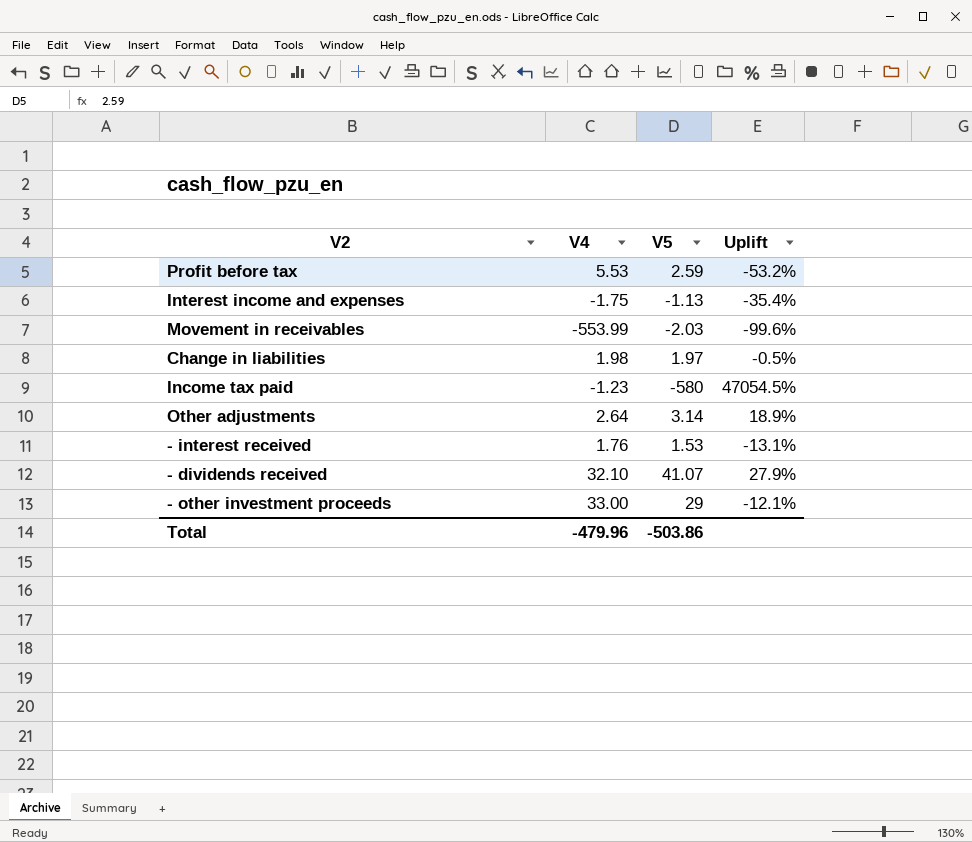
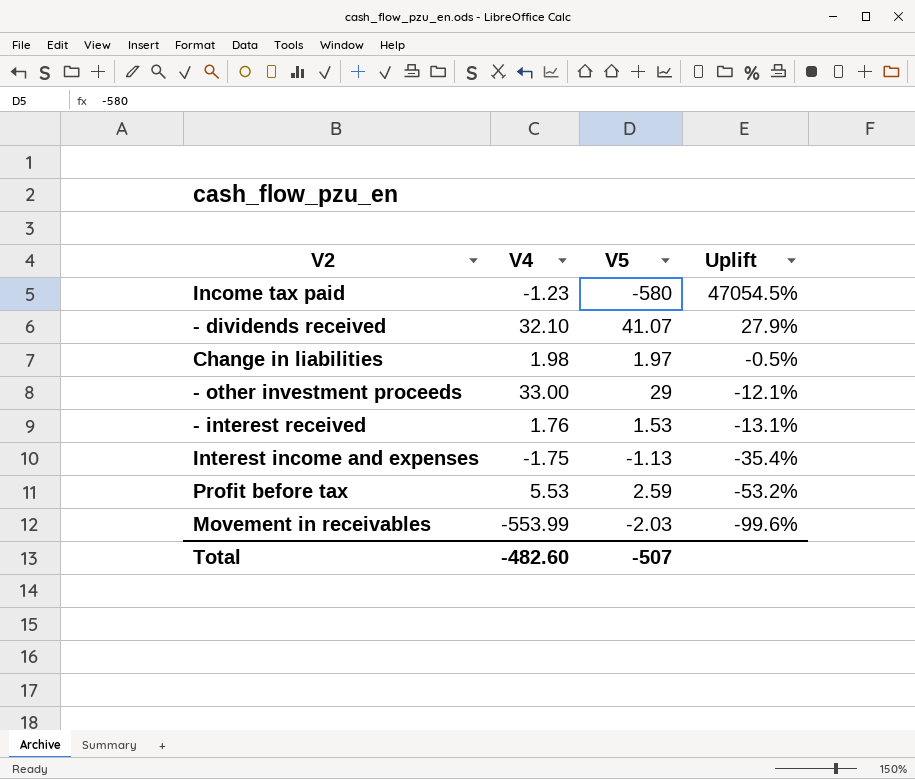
row order: none -> Uplift descending
row Other adjustments: 2.64 | 3.14 | 18.9% -> none
Total | V4: -479.96 -> -482.60
Total | V5: -503.86 -> -507

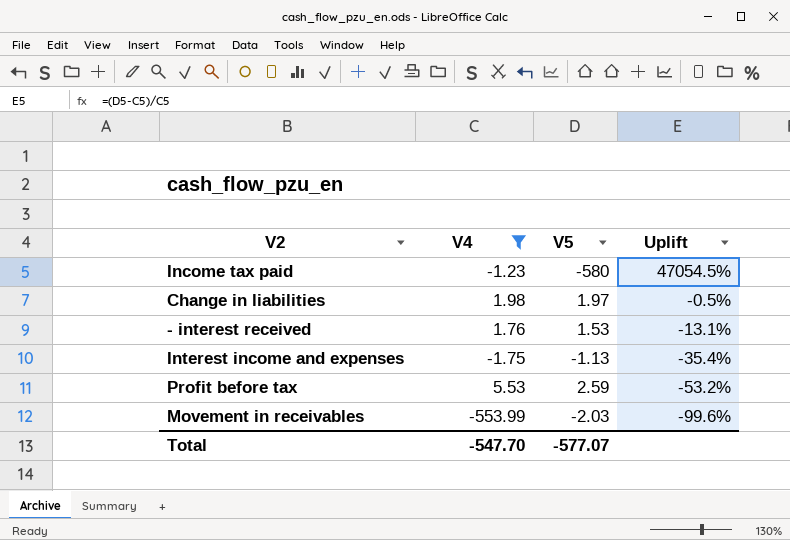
filter: none -> V4 <= 5.53
Total | V4: -482.60 -> -547.70
Total | V5: -507 -> -577.07

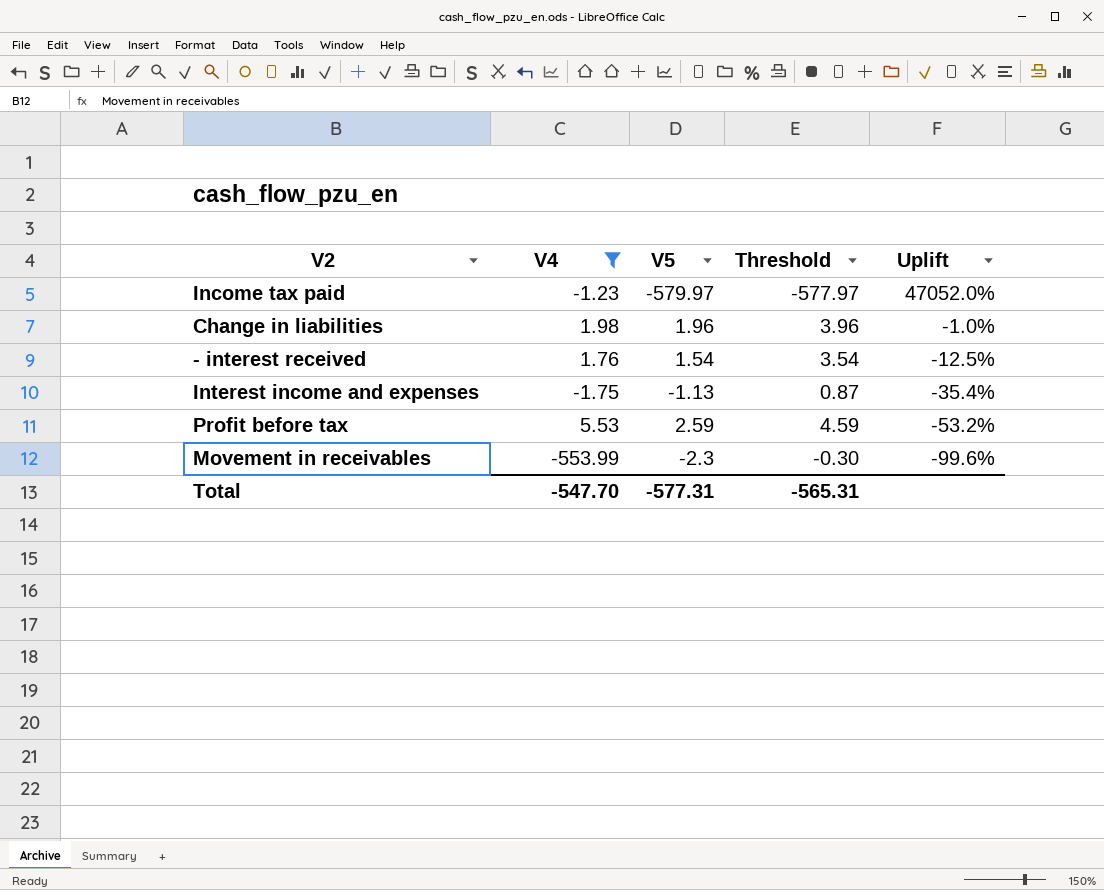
column Threshold | formula: none -> [V5] + 2
Income tax paid | V5: -580 -> -579.97
Income tax paid | Uplift: 47054.5% -> 47052.0%
Change in liabilities | V5: 1.97 -> 1.96
Change in liabilities | Uplift: -0.5% -> -1.0%
- interest received | V5: 1.53 -> 1.54
- interest received | Uplift: -13.1% -> -12.5%
Movement in receivables | V5: -2.03 -> -2.3
Total | V5: -577.07 -> -577.31

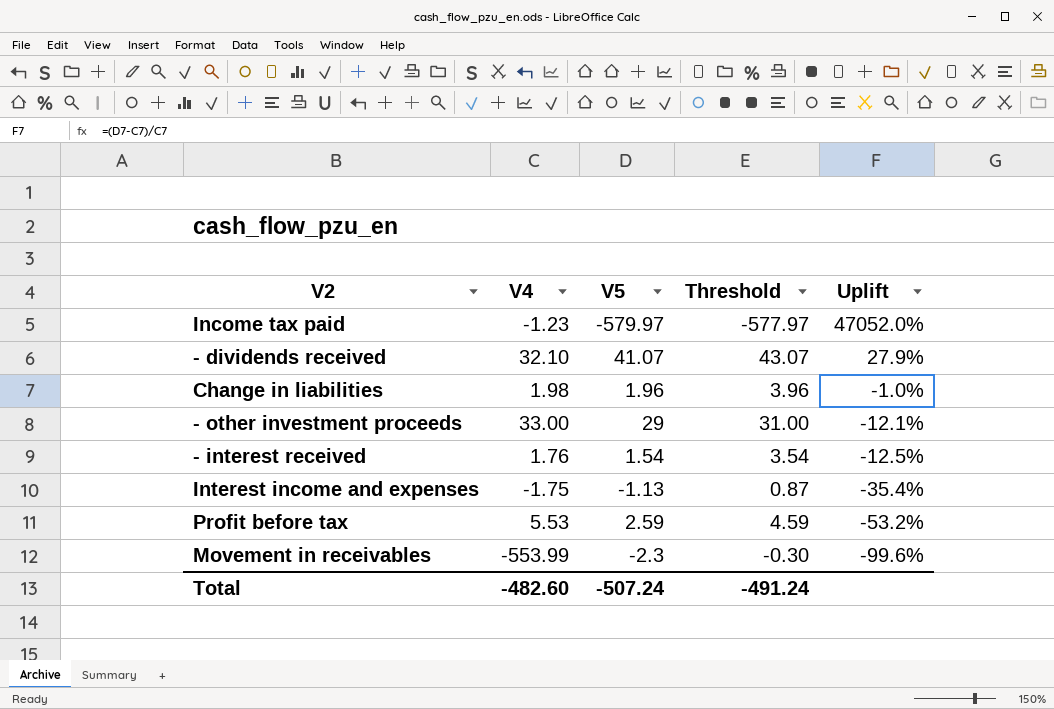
filter: V4 <= 5.53 -> none
Total | V4: -547.70 -> -482.60
Total | V5: -577.31 -> -507.24
Total | Threshold: -565.31 -> -491.24

